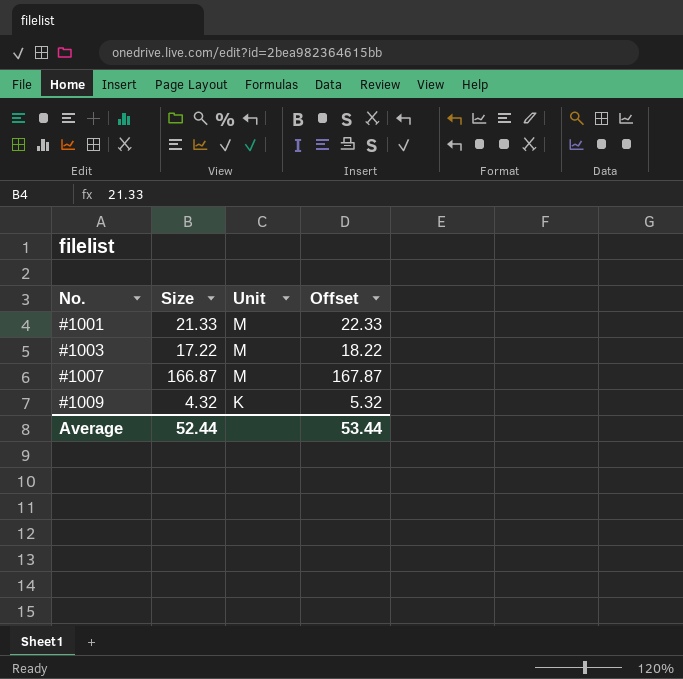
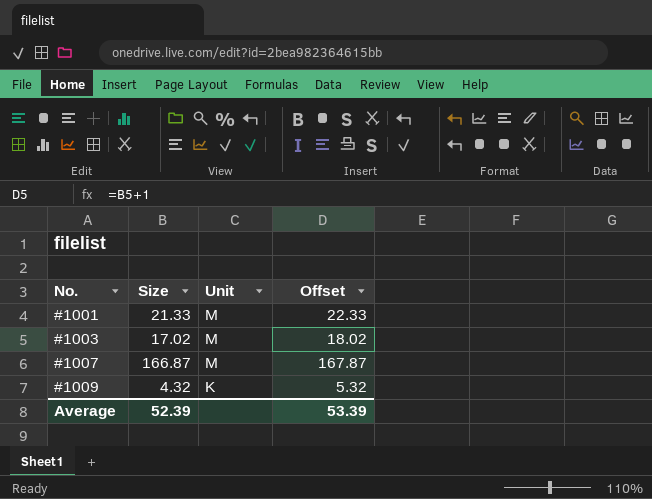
#1003 | Size: 17.22 -> 17.02
#1003 | Offset: 18.22 -> 18.02
Average | Size: 52.44 -> 52.39
Average | Offset: 53.44 -> 53.39

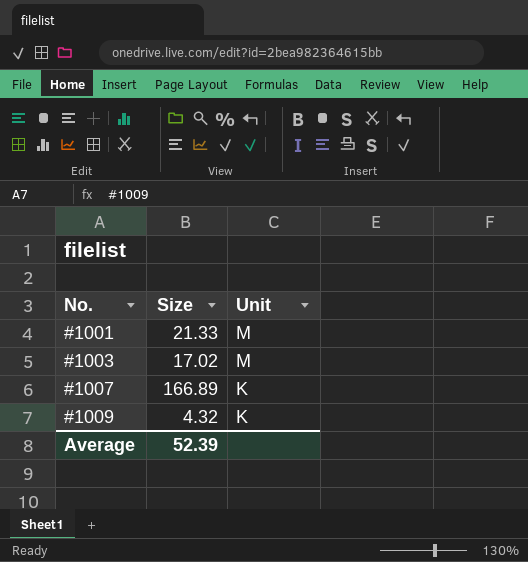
column Offset | formula: [Size] + 1 -> none
#1007 | Size: 166.87 -> 166.89
#1007 | Unit: M -> K

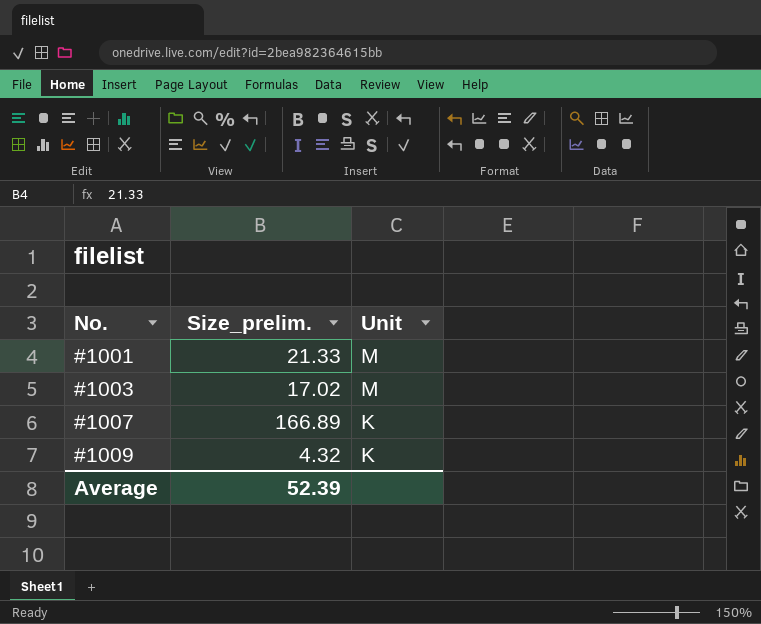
column name: Size -> Size_prelim.

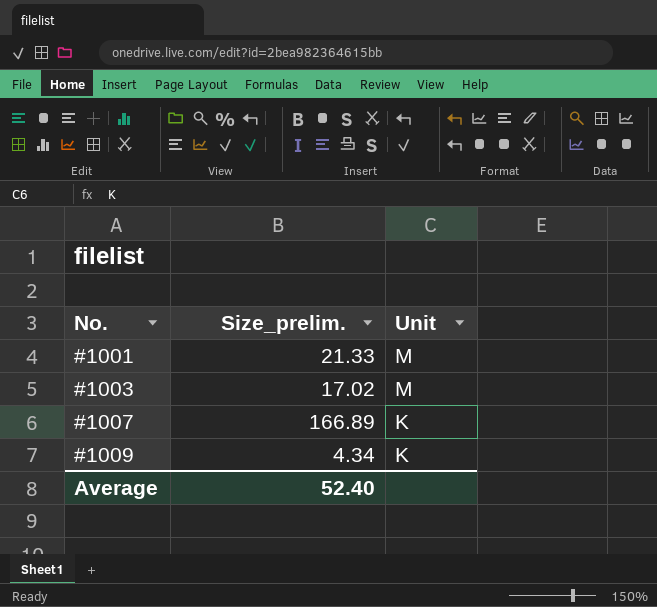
#1009 | Size_prelim.: 4.32 -> 4.34
Average | Size_prelim.: 52.39 -> 52.40

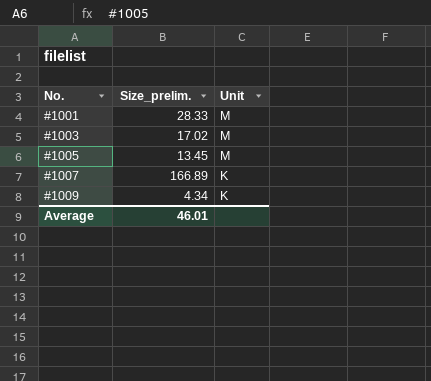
#1001 | Size_prelim.: 21.33 -> 28.33
row #1005: none -> 13.45 | M
Average | Size_prelim.: 52.40 -> 46.01

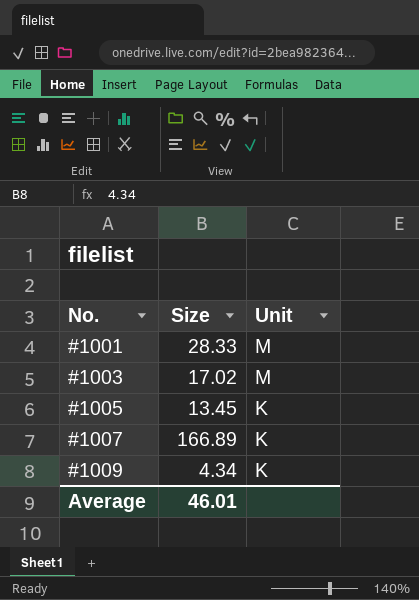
column name: Size_prelim. -> Size
#1005 | Unit: M -> K

